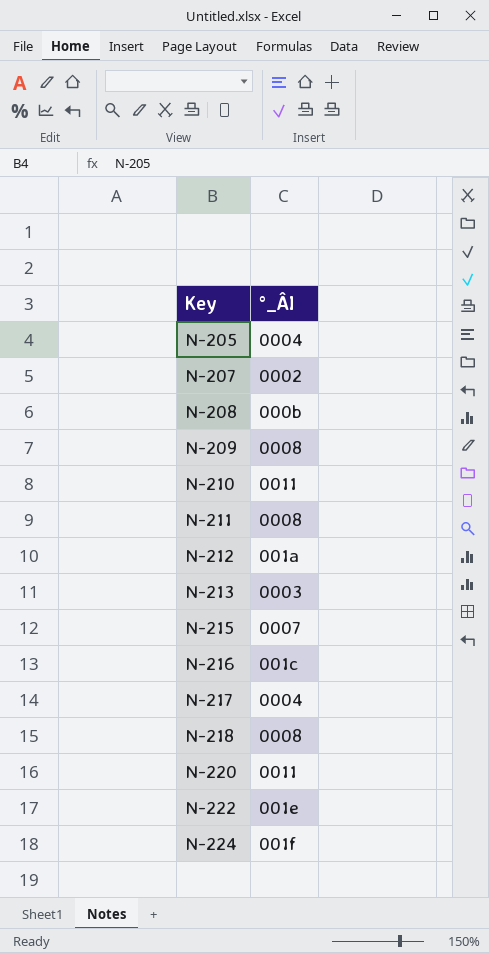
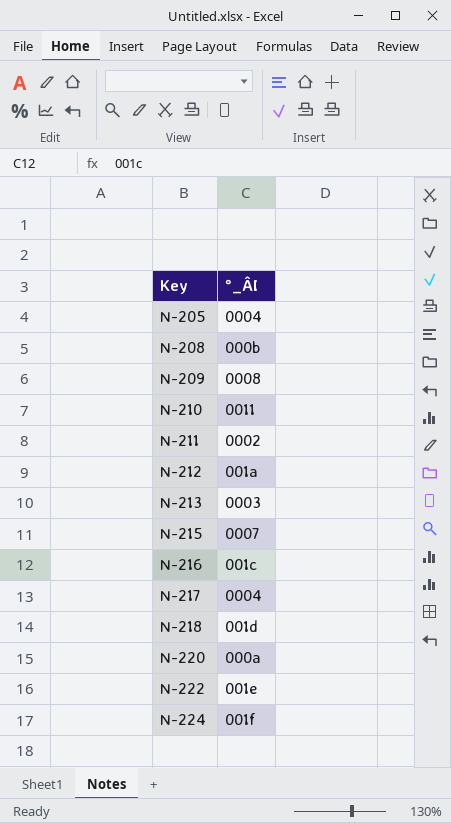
row N-207: 0002 -> none
N-211 | °_ÂI: 0008 -> 0002
N-218 | °_ÂI: 0008 -> 001d
N-220 | °_ÂI: 0011 -> 000a

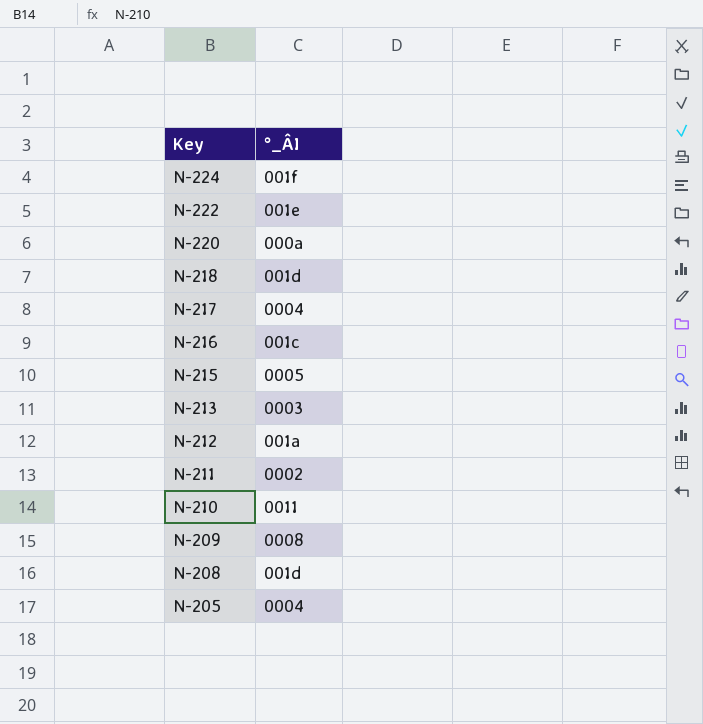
row order: Key ascending -> Key descending
N-215 | °_ÂI: 0007 -> 0005
N-208 | °_ÂI: 000b -> 001d

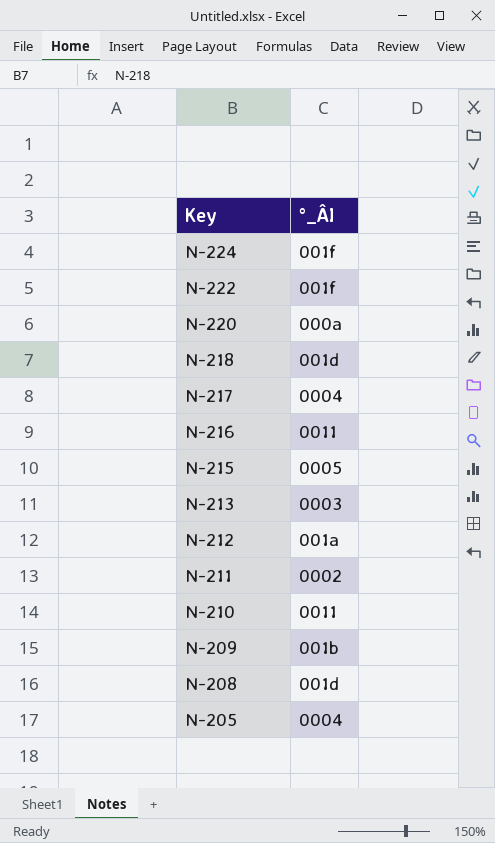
N-222 | °_ÂI: 001e -> 001f
N-216 | °_ÂI: 001c -> 0011
N-209 | °_ÂI: 0008 -> 001b

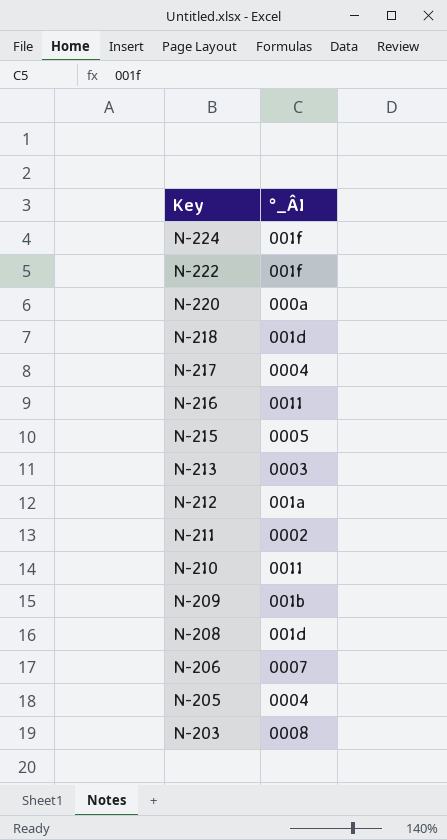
row N-206: none -> 0007
row N-203: none -> 0008

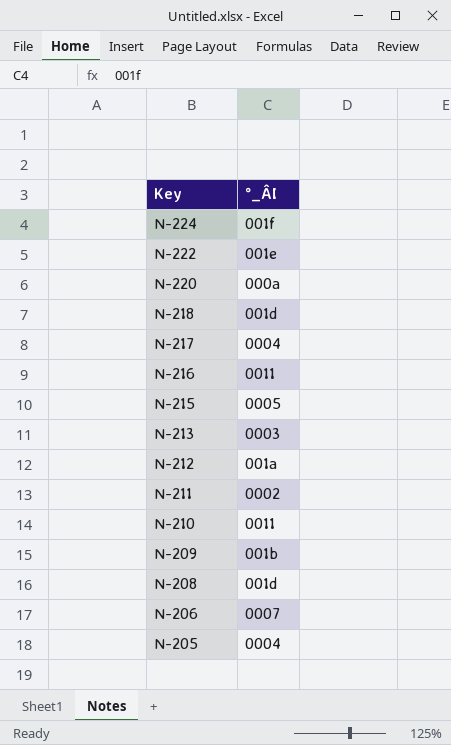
row N-203: 0008 -> none
N-222 | °_ÂI: 001f -> 001e

